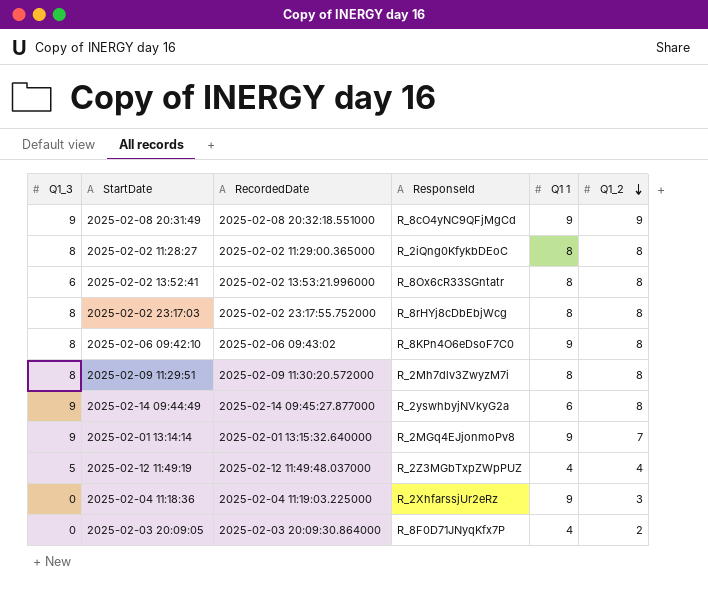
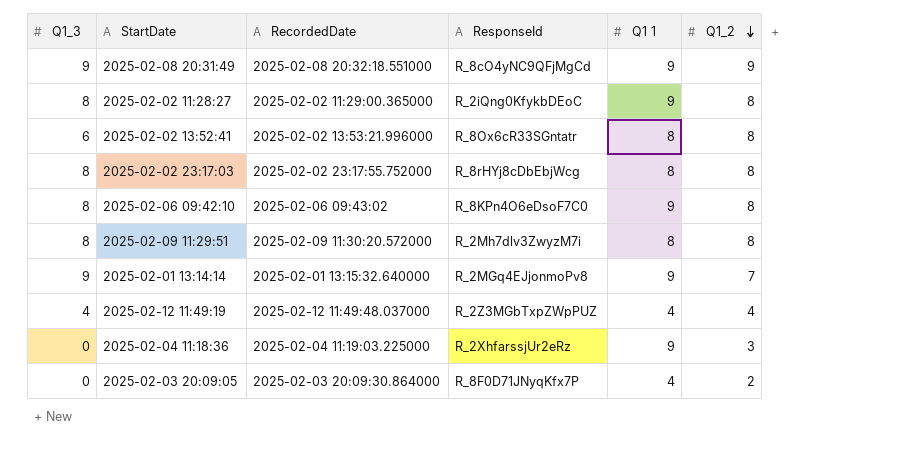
row 2025-02-14 09:44:49: 9 | 2025-02-14 09:45:27.877000 | R_2yswhbyjNVkyG2a | 6 | 8 -> none
2025-02-02 11:28:27 | Q1 1: 8 -> 9
2025-02-12 11:49:19 | Q1_3: 5 -> 4

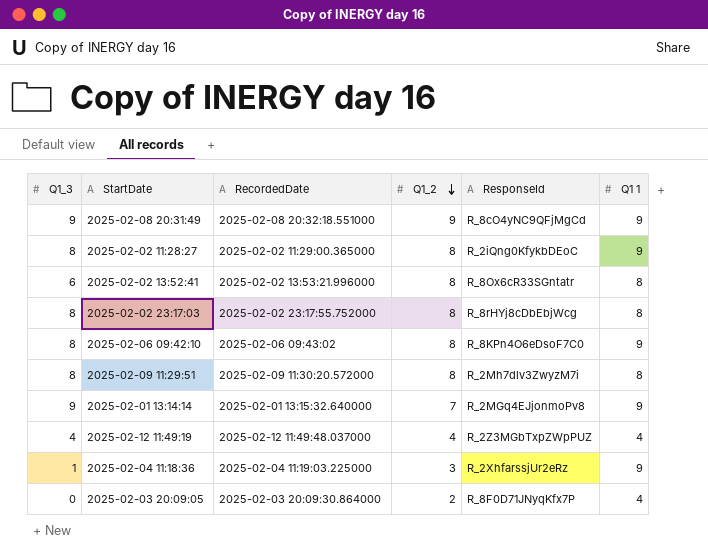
column Q1_2 | position: 6 -> 4
2025-02-04 11:18:36 | Q1_3: 0 -> 1

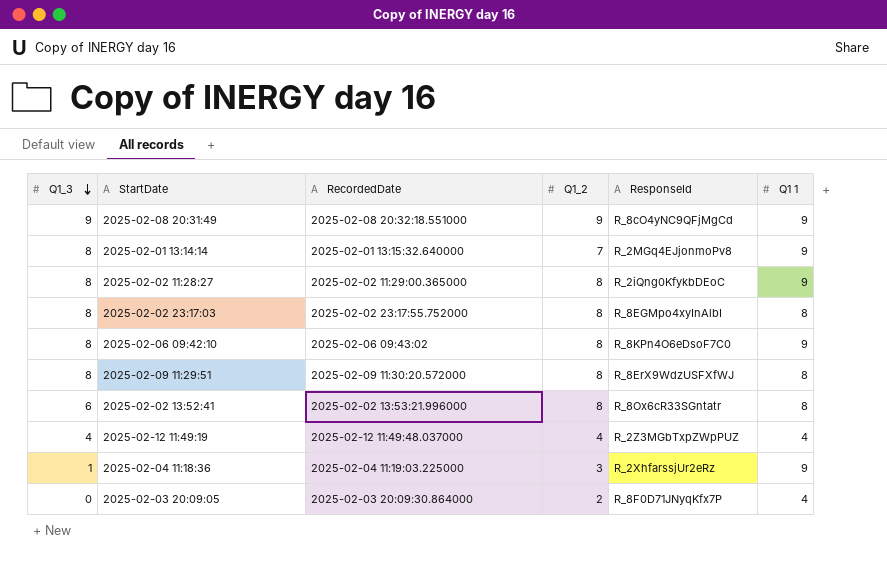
row order: Q1_2 descending -> Q1_3 descending
2025-02-01 13:14:14 | Q1_3: 9 -> 8
2025-02-02 23:17:03 | ResponseId: R_8rHYj8cDbEbjWcg -> R_8EGMpo4xyInAlbI
2025-02-09 11:29:51 | ResponseId: R_2Mh7dlv3ZwyzM7i -> R_8ErX9WdzUSFXfWJ

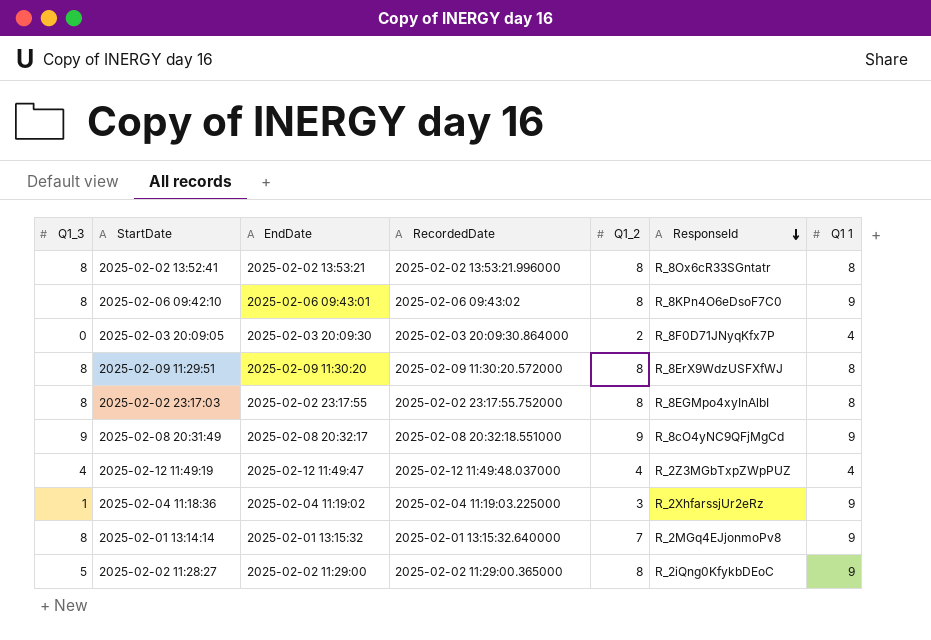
row order: Q1_3 descending -> ResponseId descending
column EndDate | position: none -> 3
2025-02-02 13:52:41 | Q1_3: 6 -> 8
2025-02-02 11:28:27 | Q1_3: 8 -> 5

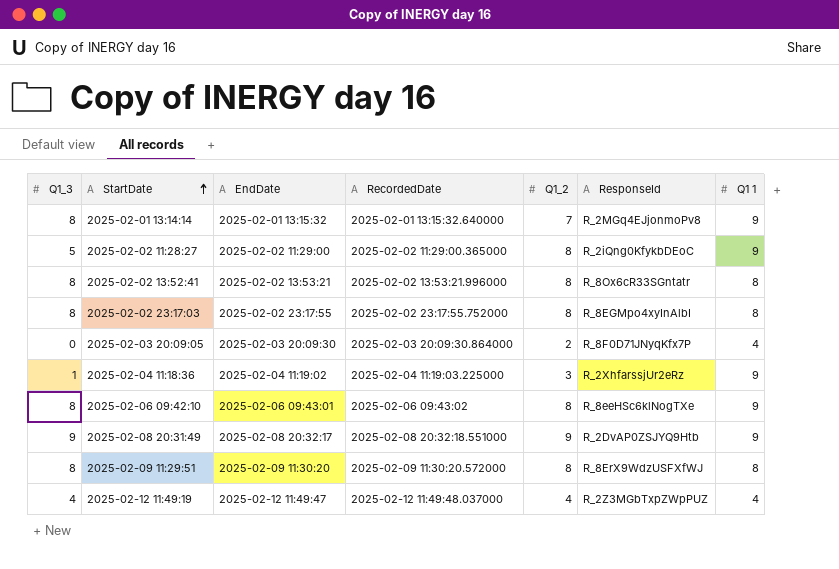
row order: ResponseId descending -> StartDate ascending
2025-02-06 09:42:10 | ResponseId: R_8KPn4O6eDsoF7C0 -> R_8eeHSc6klNogTXe
2025-02-08 20:31:49 | ResponseId: R_8cO4yNC9QFjMgCd -> R_2DvAP0ZSJYQ9Htb

